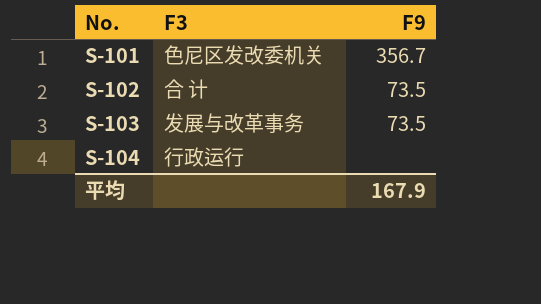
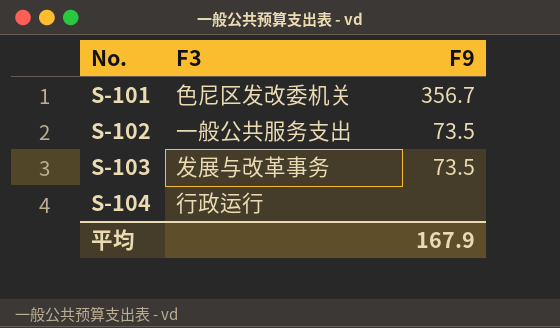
S-102 | F3: 合 计 -> 一般公共服务支出

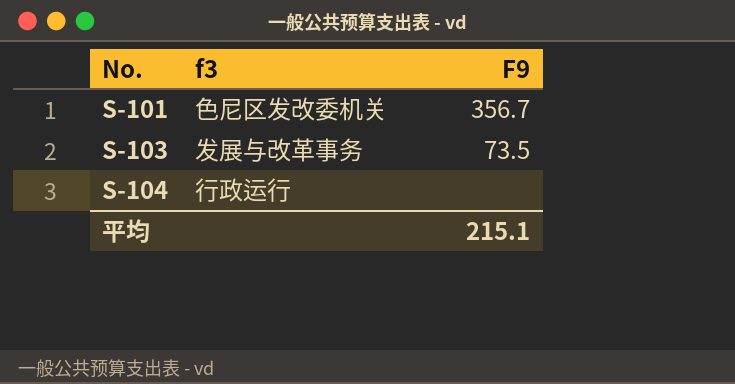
column name: F3 -> f3
row S-102: 一般公共服务支出 | 73.5 -> none
平均 | F9: 167.9 -> 215.1

